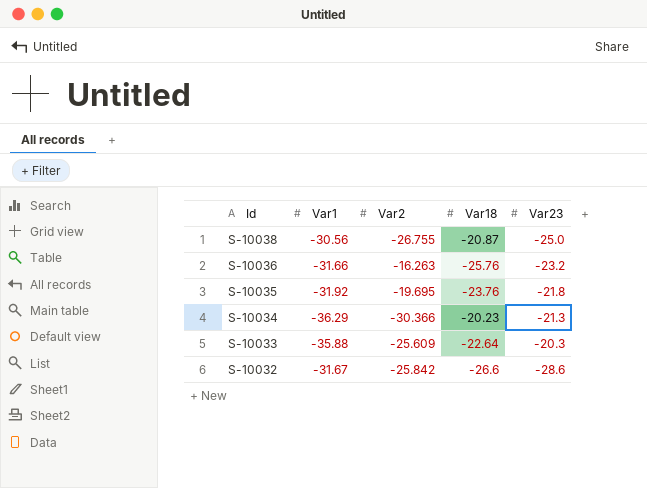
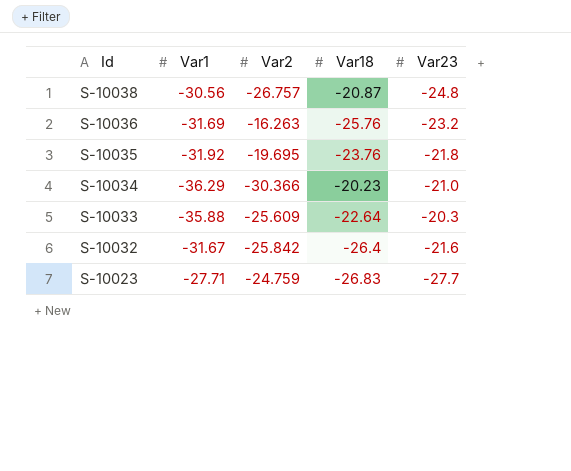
S-10038 | Var2: -26.755 -> -26.757
S-10038 | Var23: -25.0 -> -24.8
S-10036 | Var1: -31.66 -> -31.69
S-10034 | Var23: -21.3 -> -21.0
S-10032 | Var18: -26.6 -> -26.4
S-10032 | Var23: -28.6 -> -21.6
row S-10023: none -> -27.71 | -24.759 | -26.83 | -27.7

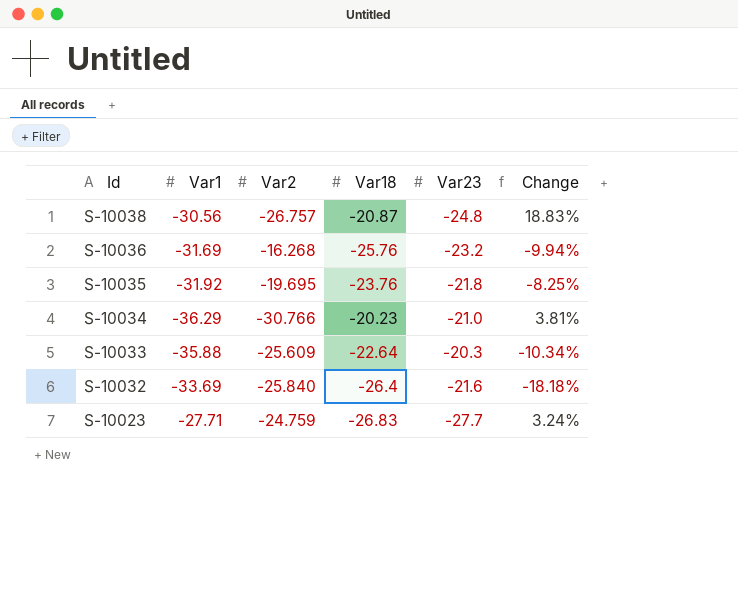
column Change | formula: none -> ([Var23] - [Var18]) / [Var18]
S-10036 | Var2: -16.263 -> -16.268
S-10034 | Var2: -30.366 -> -30.766
S-10032 | Var1: -31.67 -> -33.69
S-10032 | Var2: -25.842 -> -25.840

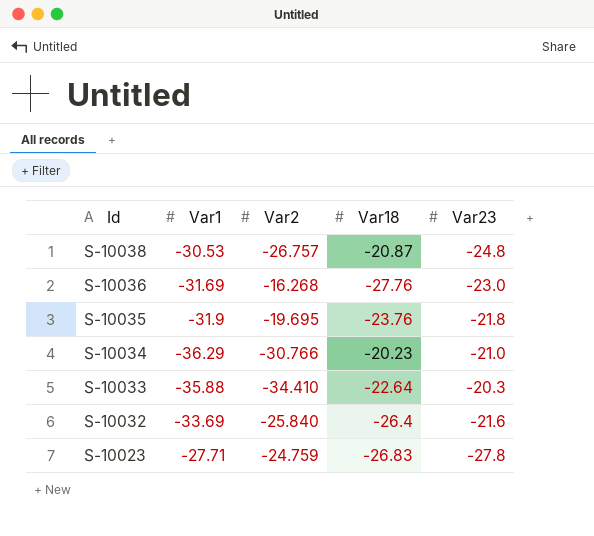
column Change | formula: ([Var23] - [Var18]) / [Var18] -> none
S-10038 | Var1: -30.56 -> -30.53
S-10036 | Var18: -25.76 -> -27.76
S-10036 | Var23: -23.2 -> -23.0
S-10035 | Var1: -31.92 -> -31.9
S-10033 | Var2: -25.609 -> -34.410
S-10023 | Var23: -27.7 -> -27.8

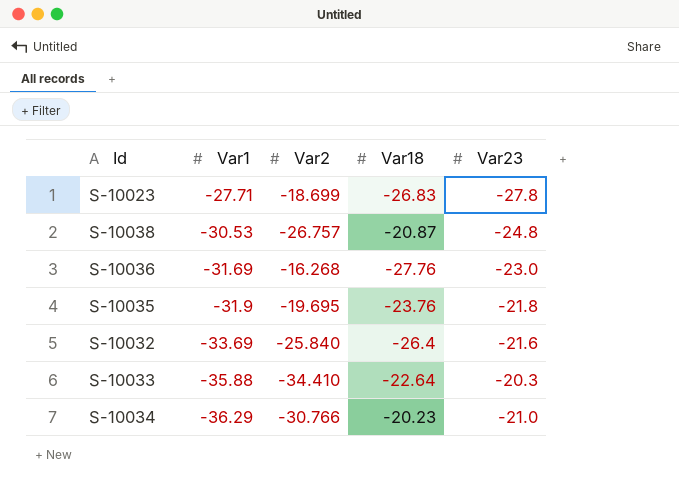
row order: Id descending -> Var1 descending
S-10023 | Var2: -24.759 -> -18.699

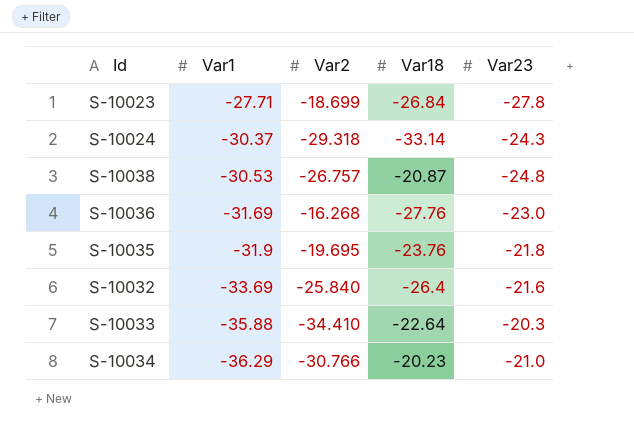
S-10023 | Var18: -26.83 -> -26.84
row S-10024: none -> -30.37 | -29.318 | -33.14 | -24.3

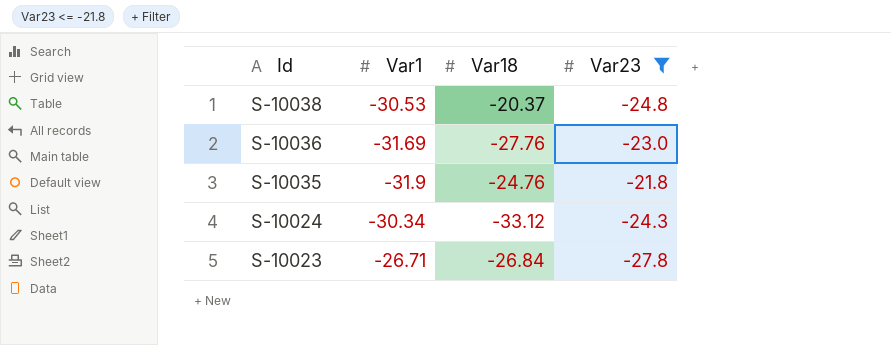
filter: none -> Var23 <= -21.8
row order: Var1 descending -> Id descending
column Var2 | position: 3 -> none
S-10038 | Var18: -20.87 -> -20.37
S-10035 | Var18: -23.76 -> -24.76
S-10024 | Var1: -30.37 -> -30.34
S-10024 | Var18: -33.14 -> -33.12
S-10023 | Var1: -27.71 -> -26.71

